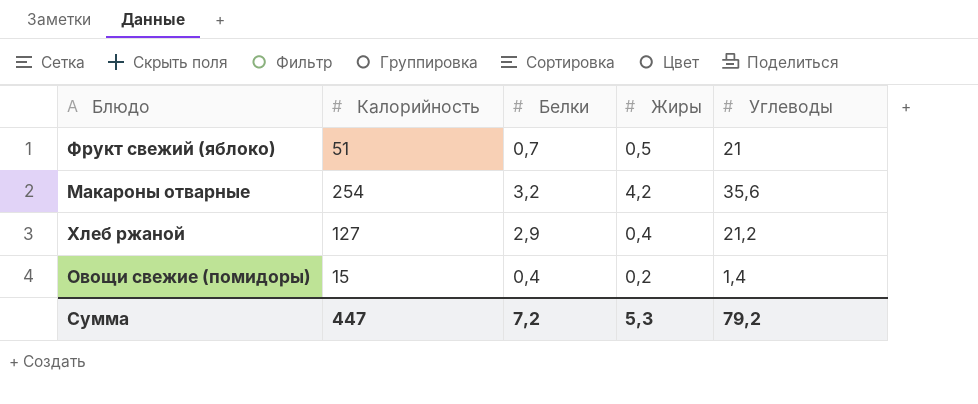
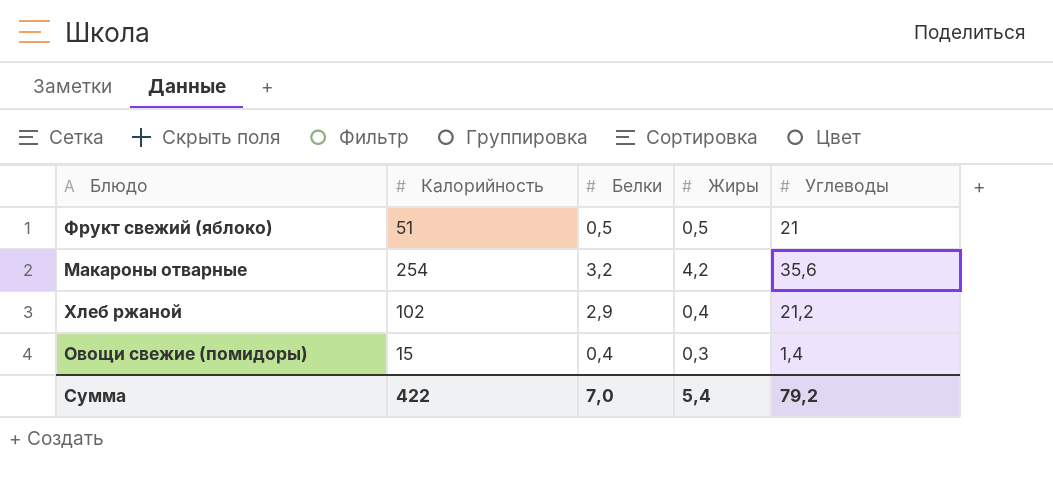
Фрукт свежий (яблоко) | Белки: 0,7 -> 0,5
Хлеб ржаной | Калорийность: 127 -> 102
Овощи свежие (помидоры) | Жиры: 0,2 -> 0,3
Сумма | Калорийность: 447 -> 422
Сумма | Белки: 7,2 -> 7,0
Сумма | Жиры: 5,3 -> 5,4

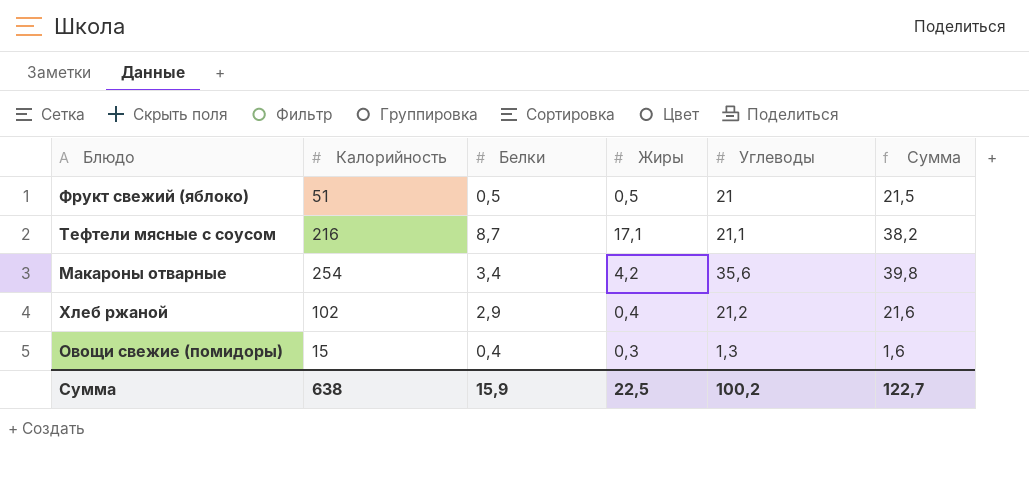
column Сумма | formula: none -> [Жиры] + [Углеводы]
row Тефтели мясные с соусом: none -> 216 | 8,7 | 17,1 | 21,1 | 38,2
Макароны отварные | Белки: 3,2 -> 3,4
Овощи свежие (помидоры) | Углеводы: 1,4 -> 1,3
Сумма | Калорийность: 422 -> 638
Сумма | Белки: 7,0 -> 15,9
Сумма | Жиры: 5,4 -> 22,5
Сумма | Углеводы: 79,2 -> 100,2

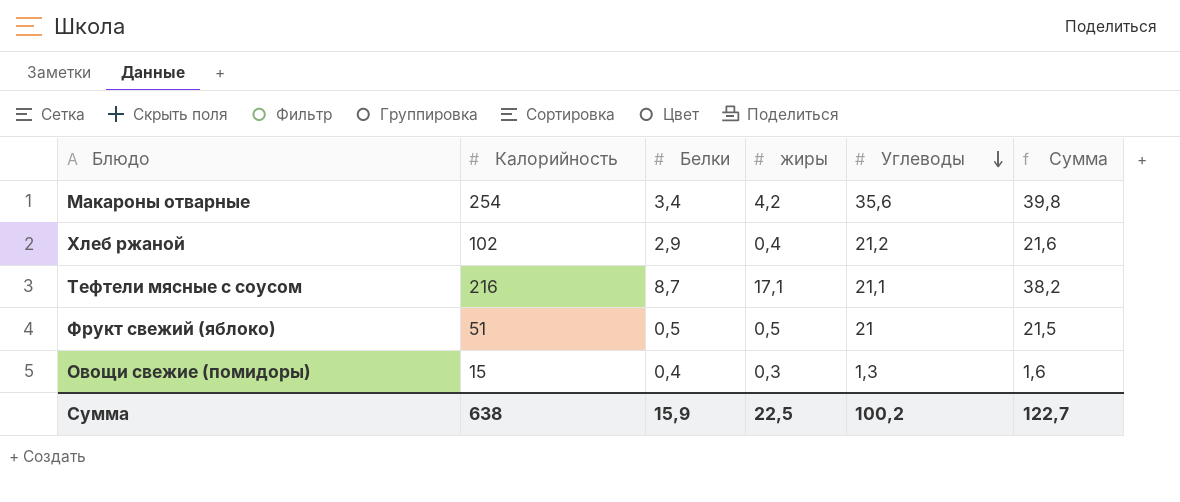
row order: none -> Углеводы descending
column name: Жиры -> жиры

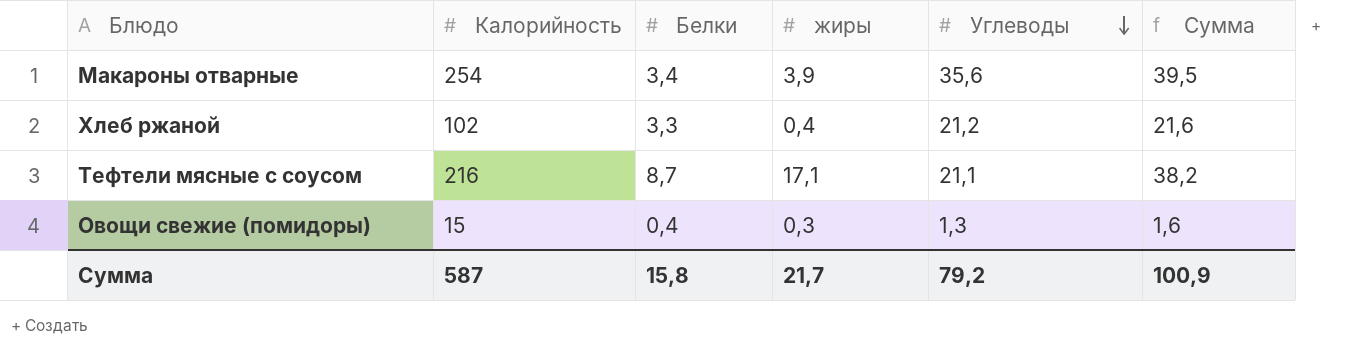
row Фрукт свежий (яблоко): 51 | 0,5 | 0,5 | 21 | 21,5 -> none
Макароны отварные | жиры: 4,2 -> 3,9
Макароны отварные | Сумма: 39,8 -> 39,5
Хлеб ржаной | Белки: 2,9 -> 3,3
Сумма | Калорийность: 638 -> 587
Сумма | Белки: 15,9 -> 15,8
Сумма | жиры: 22,5 -> 21,7
Сумма | Углеводы: 100,2 -> 79,2
Сумма | Сумма: 122,7 -> 100,9

